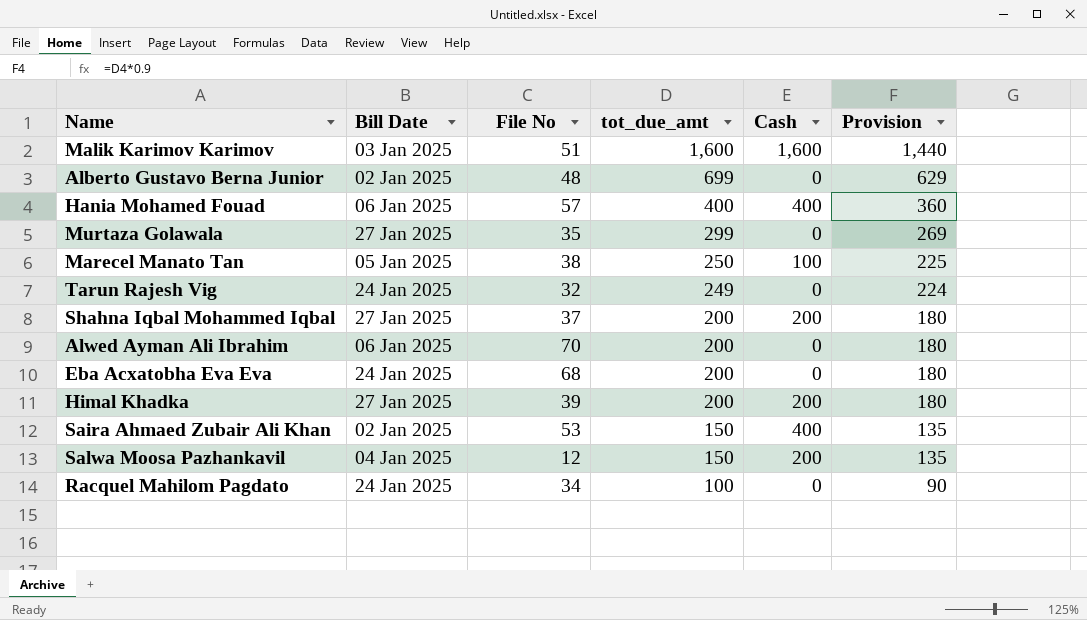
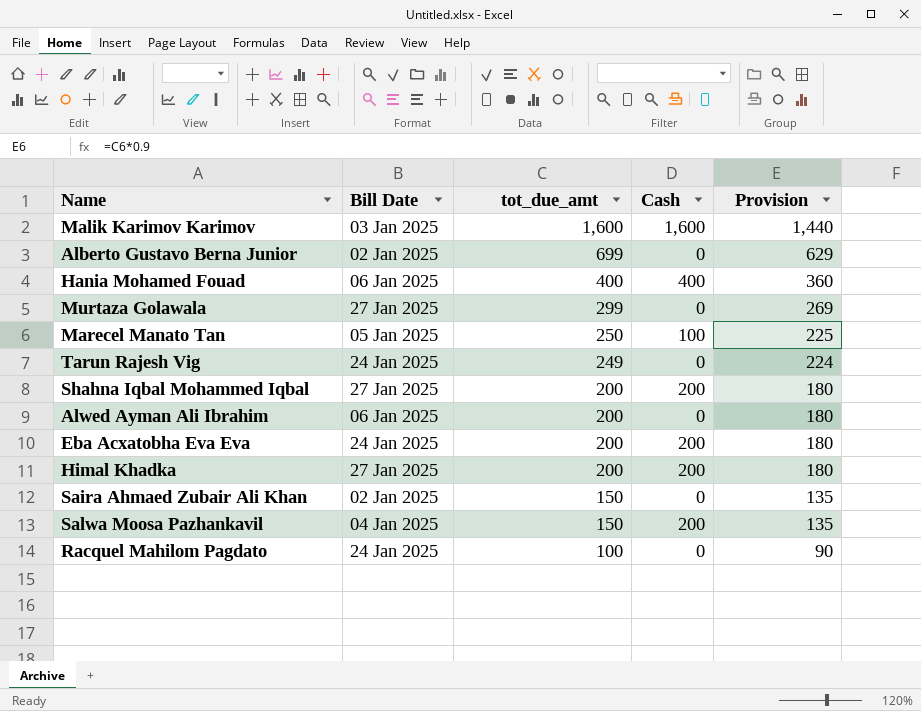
column File No | position: 3 -> none
Eba Acxatobha Eva Eva | Cash: 0 -> 200
Saira Ahmaed Zubair Ali Khan | Cash: 400 -> 0

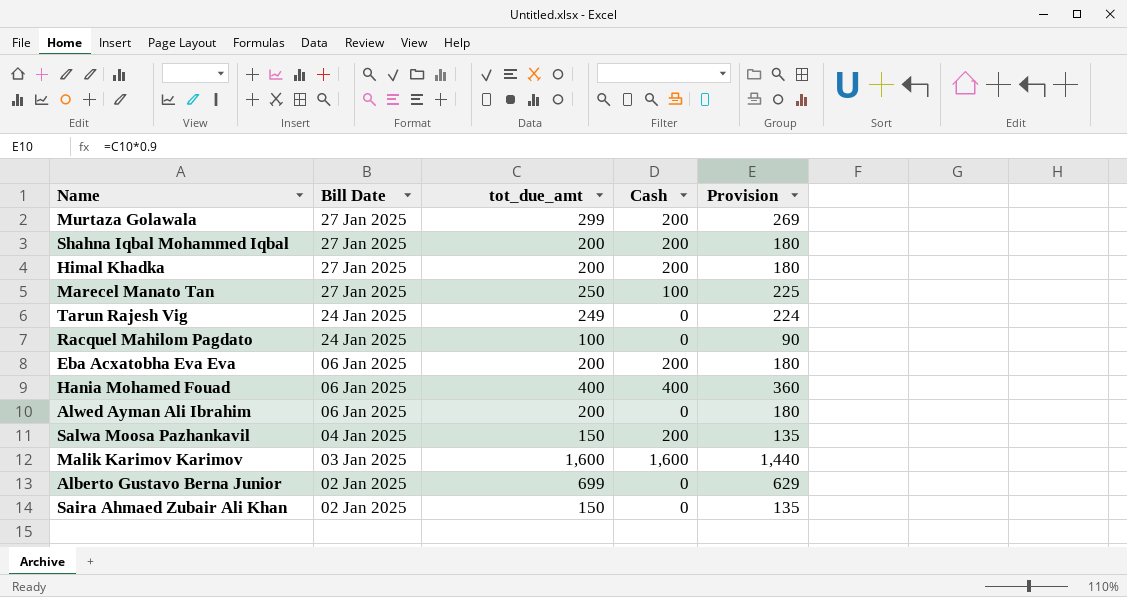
row order: tot_due_amt descending -> Bill Date descending
Murtaza Golawala | Cash: 0 -> 200
Marecel Manato Tan | Bill Date: 05 Jan 2025 -> 27 Jan 2025
Eba Acxatobha Eva Eva | Bill Date: 24 Jan 2025 -> 06 Jan 2025

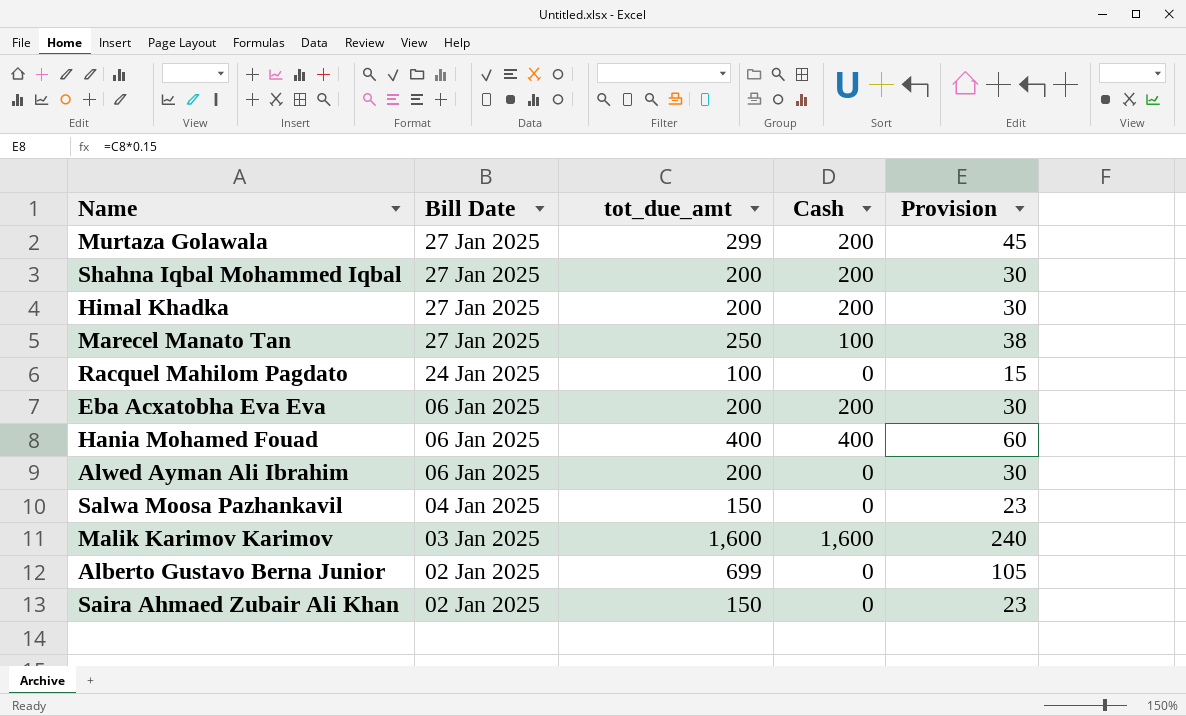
column Provision | formula: [tot_due_amt] * 0.9 -> [tot_due_amt] * 0.15
row Tarun Rajesh Vig: 24 Jan 2025 | 249 | 0 | 224 -> none
Salwa Moosa Pazhankavil | Cash: 200 -> 0

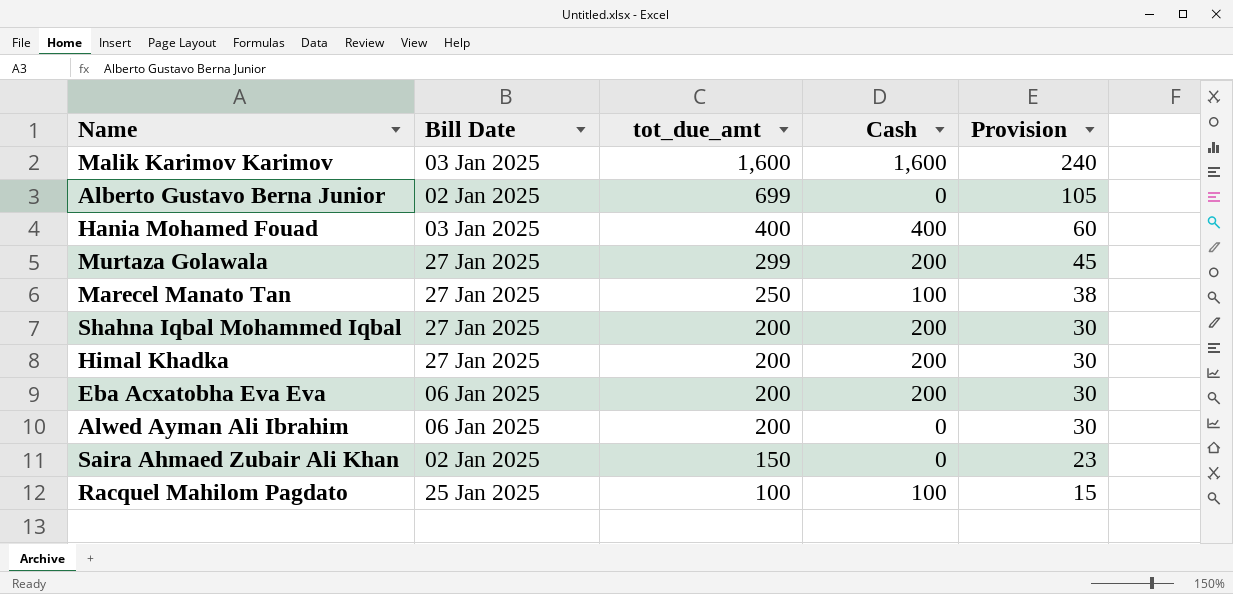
row order: Bill Date descending -> tot_due_amt descending
row Salwa Moosa Pazhankavil: 04 Jan 2025 | 150 | 0 | 23 -> none
Hania Mohamed Fouad | Bill Date: 06 Jan 2025 -> 03 Jan 2025
Racquel Mahilom Pagdato | Bill Date: 24 Jan 2025 -> 25 Jan 2025
Racquel Mahilom Pagdato | Cash: 0 -> 100

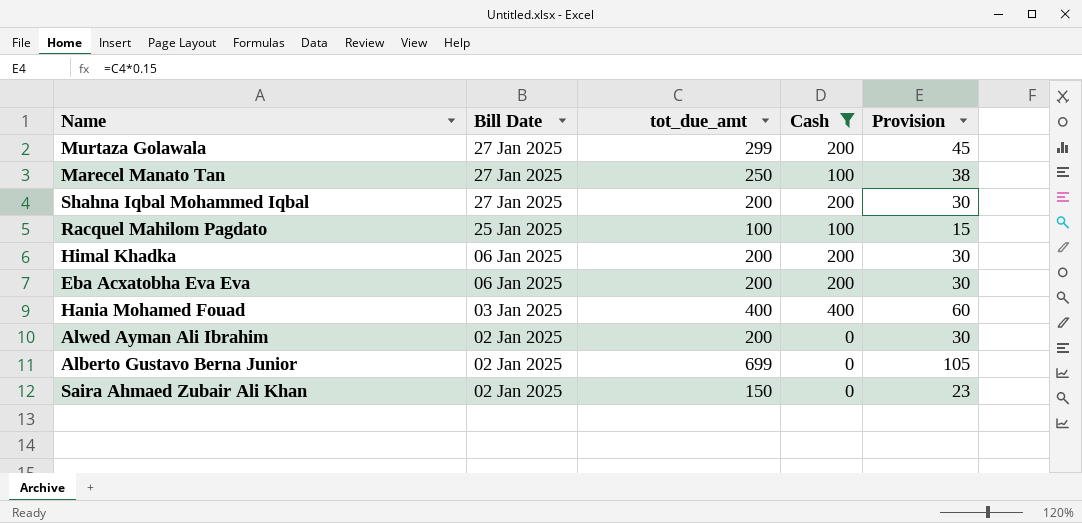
filter: none -> Cash != 1,600
row order: tot_due_amt descending -> Bill Date descending
Himal Khadka | Bill Date: 27 Jan 2025 -> 06 Jan 2025
Alwed Ayman Ali Ibrahim | Bill Date: 06 Jan 2025 -> 02 Jan 2025

